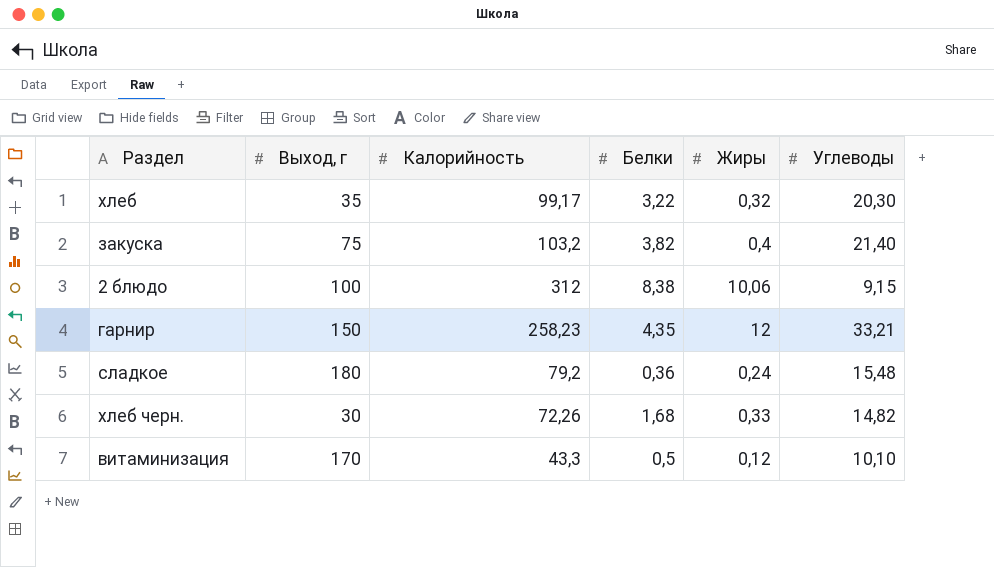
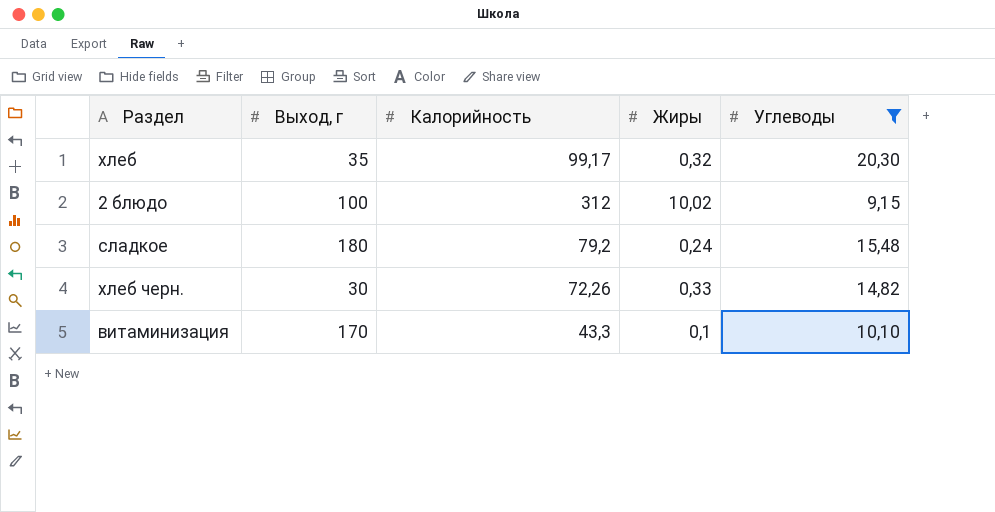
filter: none -> Углеводы <= 20,30
column Белки | position: 4 -> none
2 блюдо | Жиры: 10,06 -> 10,02
витаминизация | Жиры: 0,12 -> 0,1

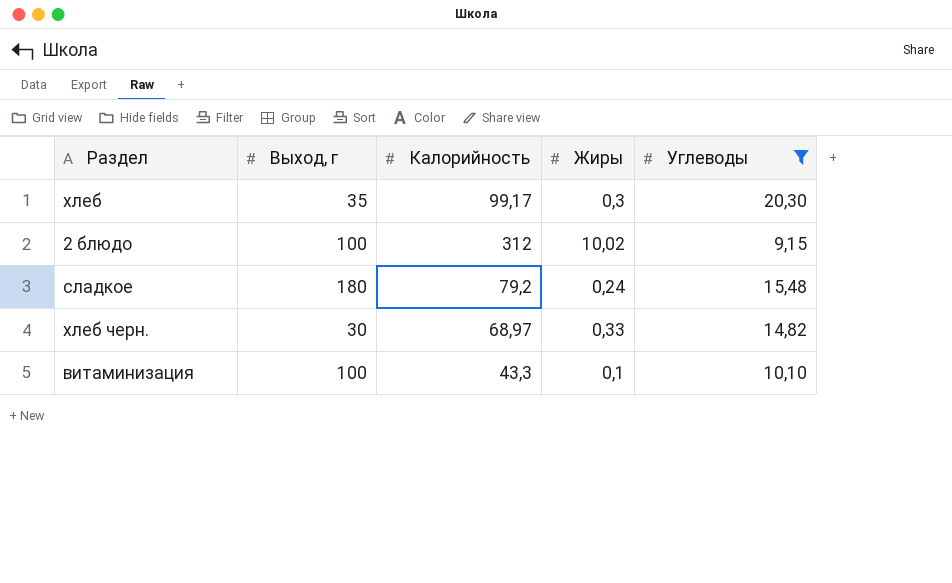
хлеб | Жиры: 0,32 -> 0,3
хлеб черн. | Калорийность: 72,26 -> 68,97
витаминизация | Выход, г: 170 -> 100

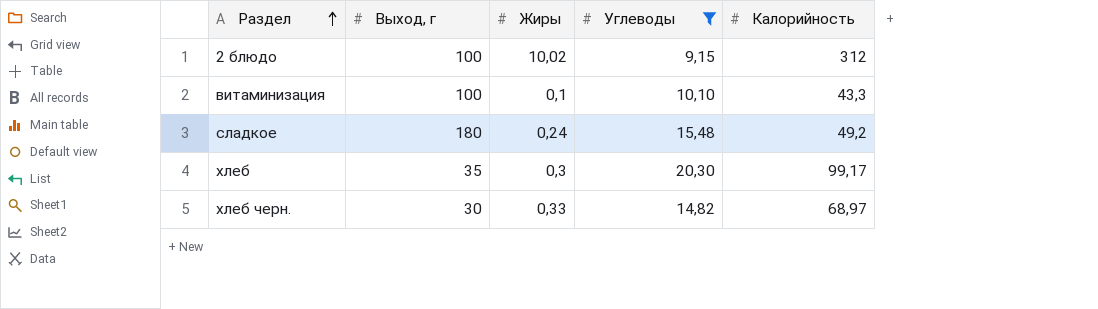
row order: none -> Раздел ascending
column Калорийность | position: 3 -> 5
сладкое | Калорийность: 79,2 -> 49,2

